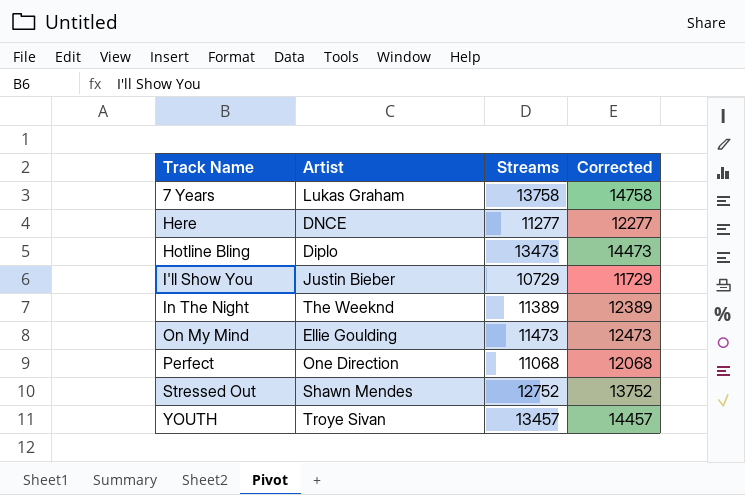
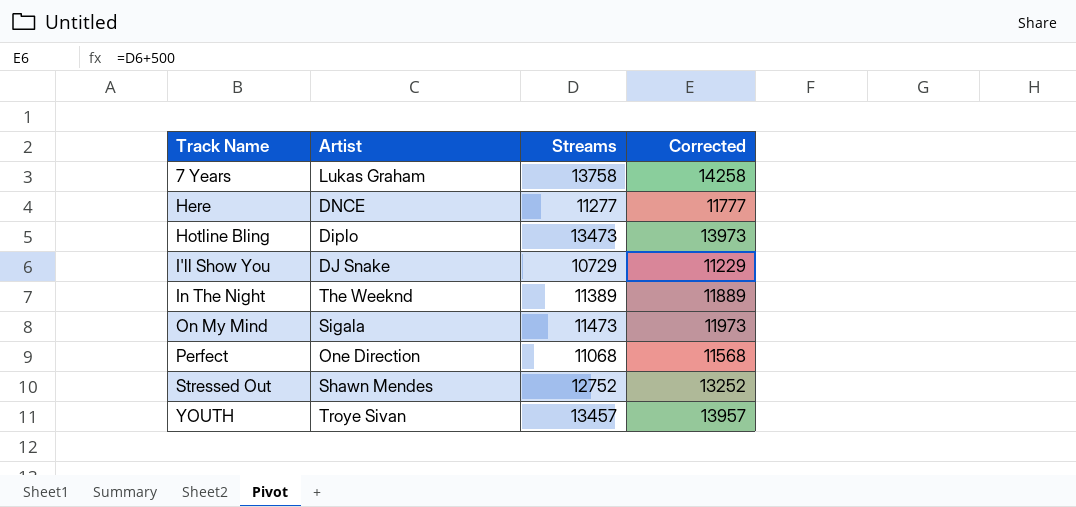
column Corrected | formula: [Streams] + 1000 -> [Streams] + 500
I'll Show You | Artist: Justin Bieber -> DJ Snake
On My Mind | Artist: Ellie Goulding -> Sigala

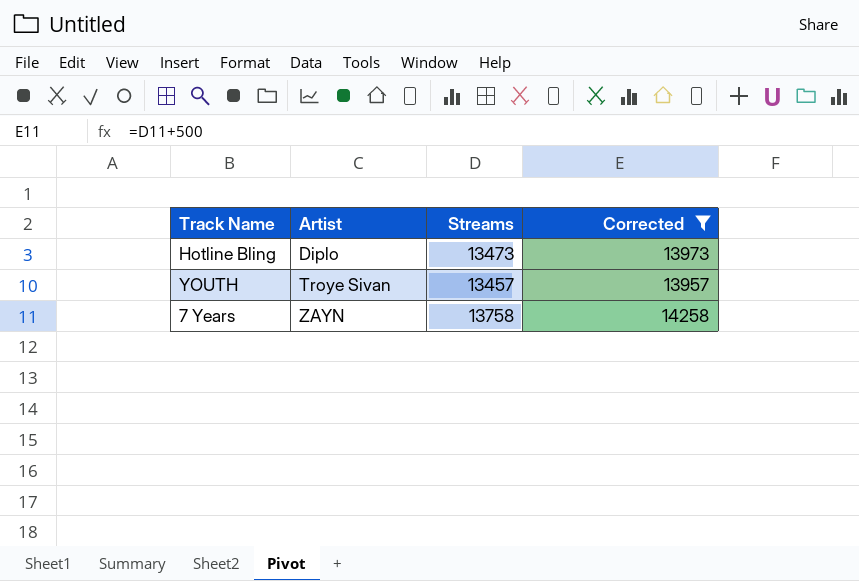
filter: none -> Corrected >= 13957
row order: Track Name ascending -> Artist ascending
7 Years | Artist: Lukas Graham -> ZAYN

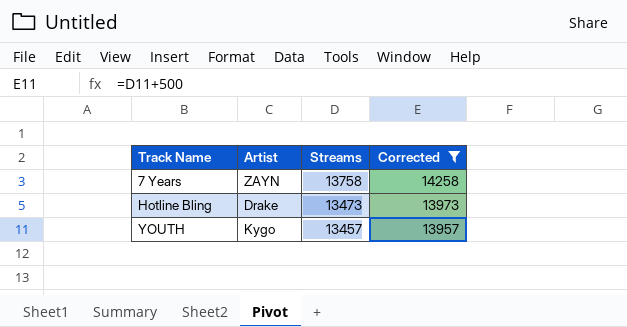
row order: Artist ascending -> Track Name ascending
Hotline Bling | Artist: Diplo -> Drake
YOUTH | Artist: Troye Sivan -> Kygo

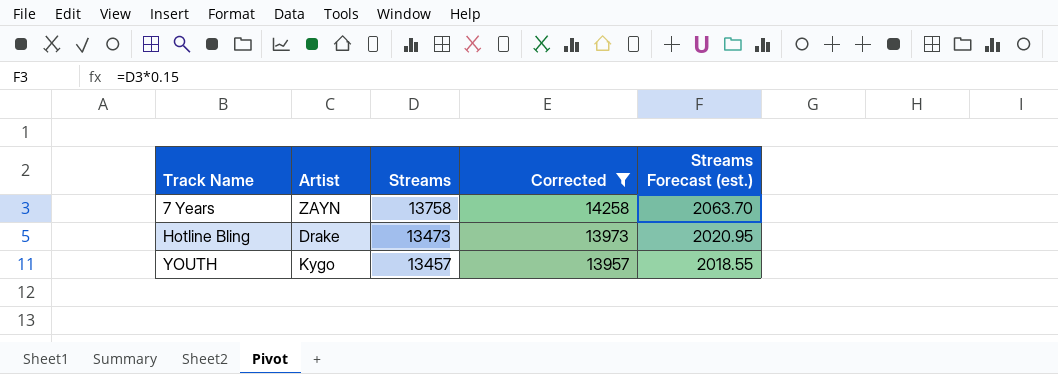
column Streams Forecast (est.) | formula: none -> [Streams] * 0.15

